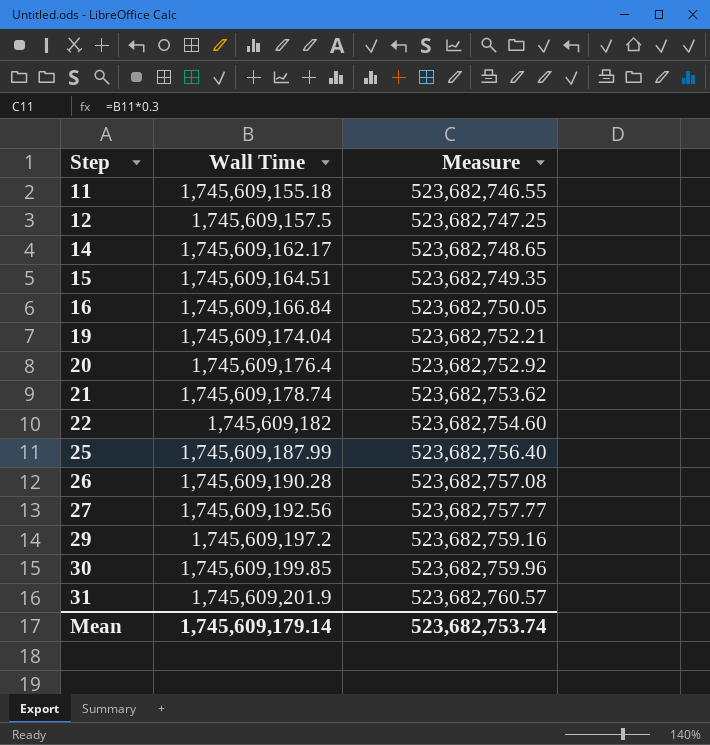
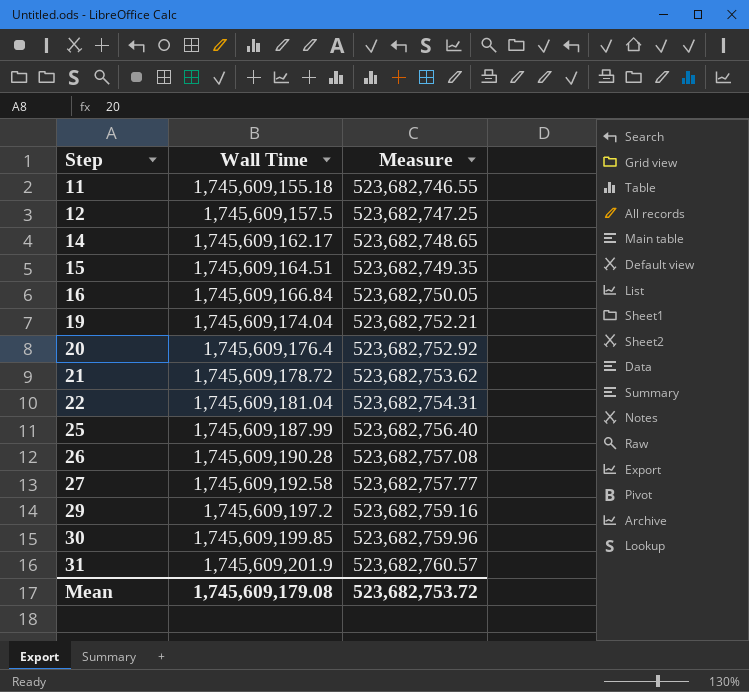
21 | Wall Time: 1,745,609,178.74 -> 1,745,609,178.72
22 | Wall Time: 1,745,609,182 -> 1,745,609,181.04
22 | Measure: 523,682,754.60 -> 523,682,754.31
27 | Wall Time: 1,745,609,192.56 -> 1,745,609,192.58
Mean | Wall Time: 1,745,609,179.14 -> 1,745,609,179.08
Mean | Measure: 523,682,753.74 -> 523,682,753.72

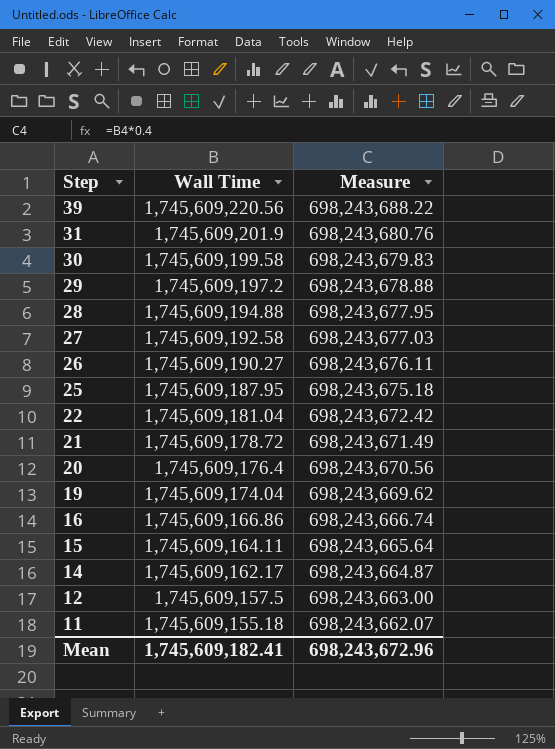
row order: Step ascending -> Step descending
column Measure | formula: [Wall Time] * 0.3 -> [Wall Time] * 0.4
row 39: none -> 1,745,609,220.56 | 698,243,688.22
30 | Wall Time: 1,745,609,199.85 -> 1,745,609,199.58
row 28: none -> 1,745,609,194.88 | 698,243,677.95
26 | Wall Time: 1,745,609,190.28 -> 1,745,609,190.27
25 | Wall Time: 1,745,609,187.99 -> 1,745,609,187.95
16 | Wall Time: 1,745,609,166.84 -> 1,745,609,166.86
15 | Wall Time: 1,745,609,164.51 -> 1,745,609,164.11
Mean | Wall Time: 1,745,609,179.08 -> 1,745,609,182.41
Mean | Measure: 523,682,753.72 -> 698,243,672.96

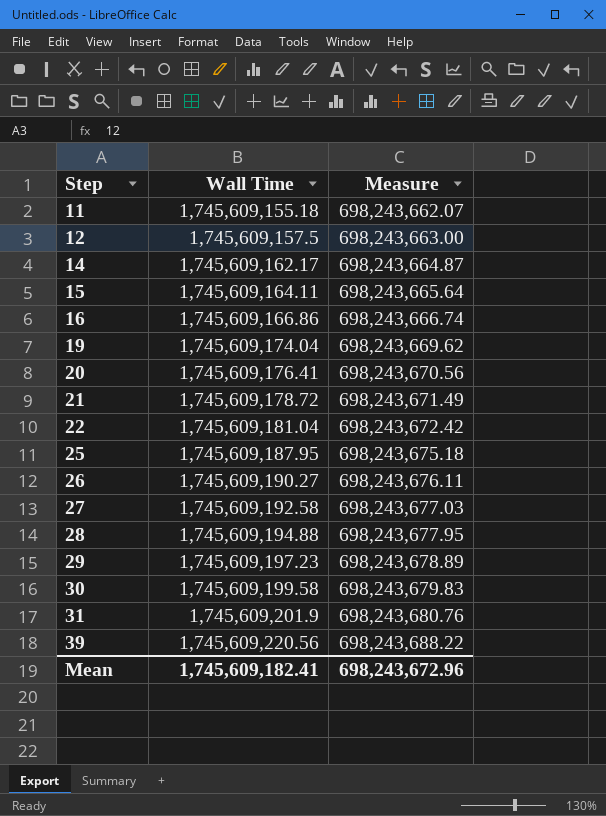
row order: Step descending -> Step ascending
20 | Wall Time: 1,745,609,176.4 -> 1,745,609,176.41
29 | Wall Time: 1,745,609,197.2 -> 1,745,609,197.23
29 | Measure: 698,243,678.88 -> 698,243,678.89

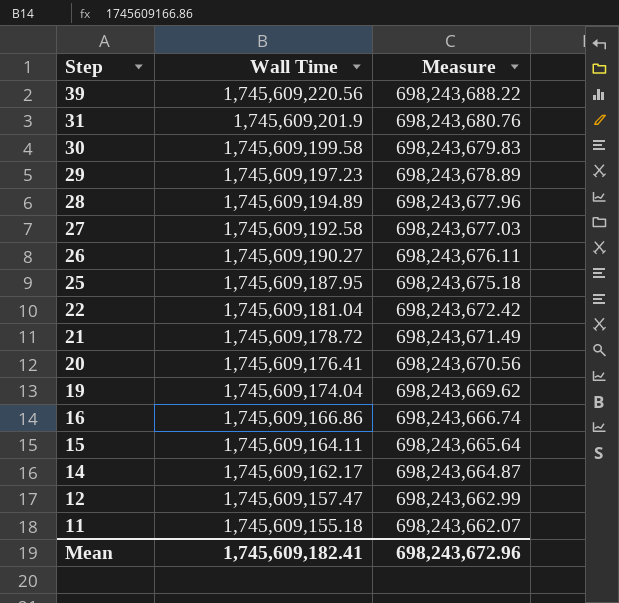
row order: Step ascending -> Step descending
28 | Wall Time: 1,745,609,194.88 -> 1,745,609,194.89
28 | Measure: 698,243,677.95 -> 698,243,677.96
12 | Wall Time: 1,745,609,157.5 -> 1,745,609,157.47
12 | Measure: 698,243,663.00 -> 698,243,662.99

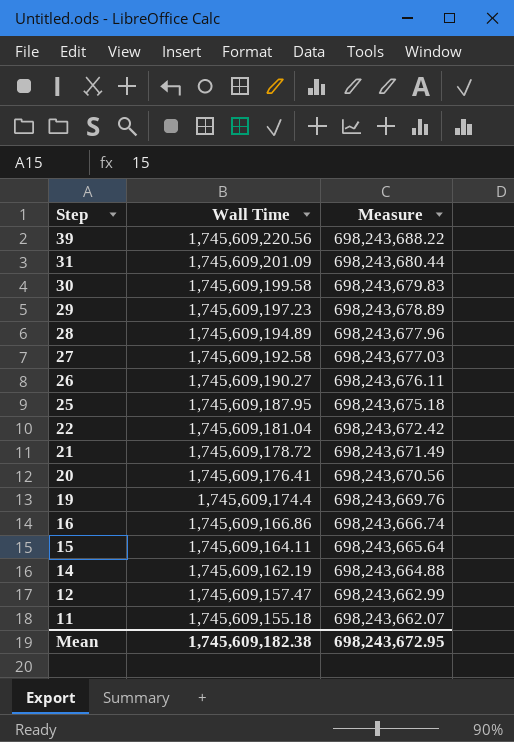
31 | Wall Time: 1,745,609,201.9 -> 1,745,609,201.09
31 | Measure: 698,243,680.76 -> 698,243,680.44
19 | Wall Time: 1,745,609,174.04 -> 1,745,609,174.4
19 | Measure: 698,243,669.62 -> 698,243,669.76
14 | Wall Time: 1,745,609,162.17 -> 1,745,609,162.19
14 | Measure: 698,243,664.87 -> 698,243,664.88
Mean | Wall Time: 1,745,609,182.41 -> 1,745,609,182.38
Mean | Measure: 698,243,672.96 -> 698,243,672.95

